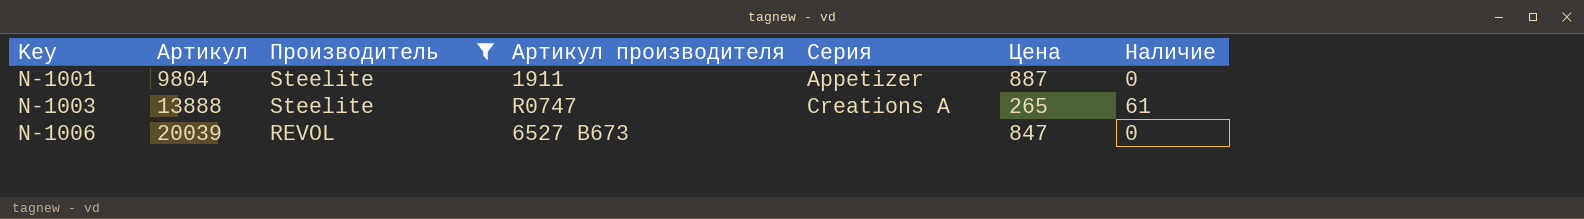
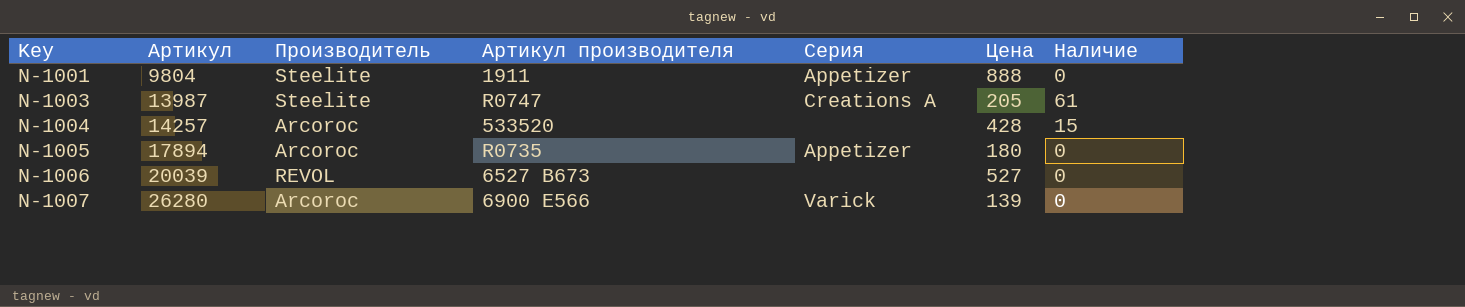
filter: Производитель != Arcoroc -> none
N-1001 | Цена: 887 -> 888
N-1003 | Артикул: 13888 -> 13987
N-1003 | Цена: 265 -> 205
N-1006 | Цена: 847 -> 527

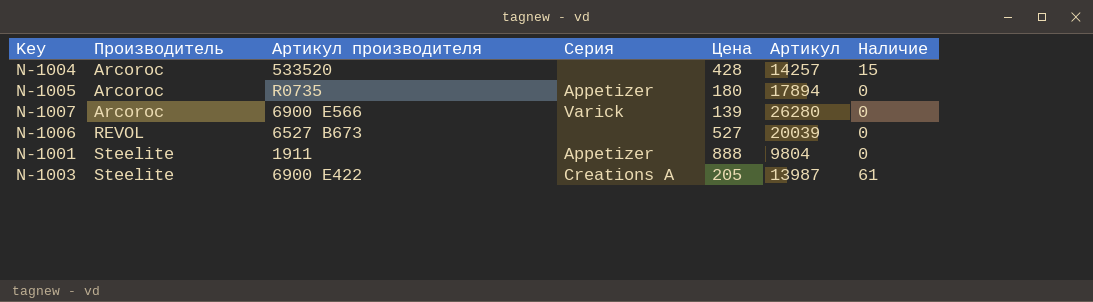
row order: Key ascending -> Производитель ascending
column Артикул | position: 2 -> 6
N-1003 | Артикул производителя: R0747 -> 6900 E422

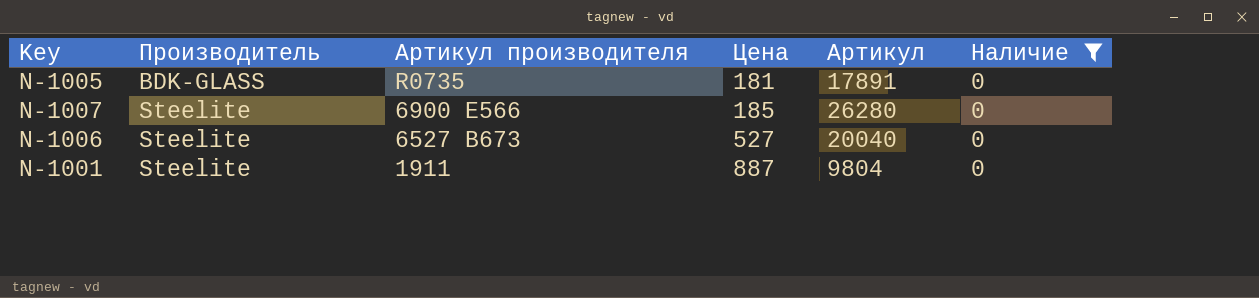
filter: none -> Наличие = 0
column Серия | position: 4 -> none
N-1005 | Производитель: Arcoroc -> BDK-GLASS
N-1005 | Цена: 180 -> 181
N-1005 | Артикул: 17894 -> 17891
N-1007 | Производитель: Arcoroc -> Steelite
N-1007 | Цена: 139 -> 185
N-1006 | Производитель: REVOL -> Steelite
N-1006 | Артикул: 20039 -> 20040
N-1001 | Цена: 888 -> 887

